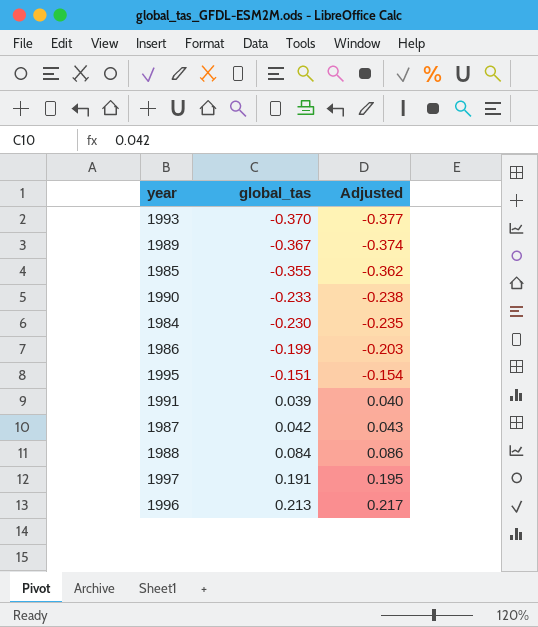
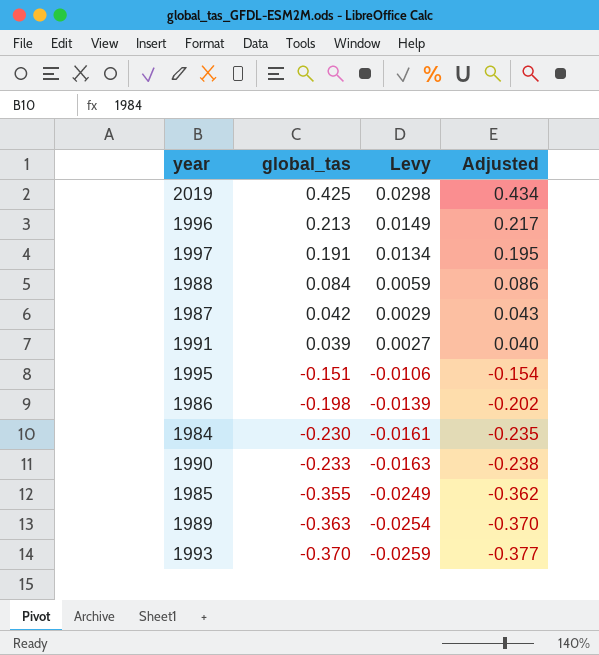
row order: global_tas ascending -> global_tas descending
column Levy | formula: none -> [global_tas] * 0.07
row 2019: none -> 0.425 | 0.0298 | 0.434
1986 | global_tas: -0.199 -> -0.198
1986 | Adjusted: -0.203 -> -0.202
1989 | global_tas: -0.367 -> -0.363
1989 | Adjusted: -0.374 -> -0.370

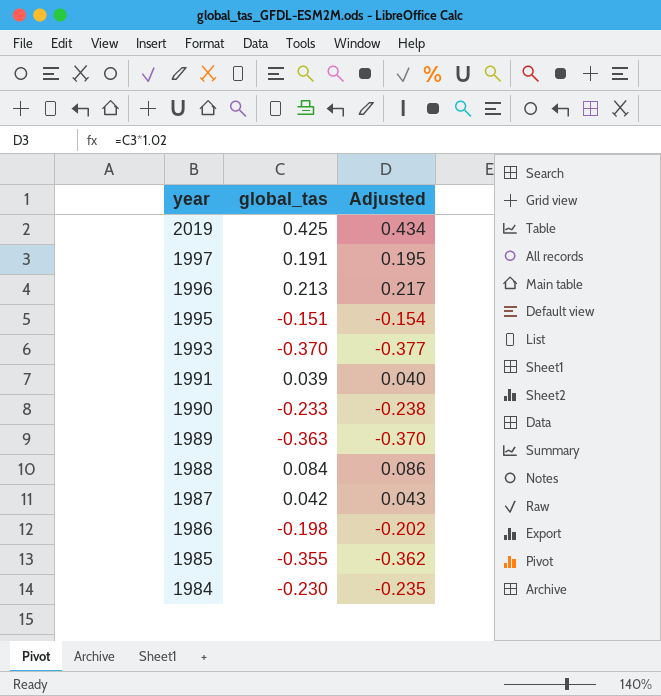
row order: global_tas descending -> year descending
column Levy | formula: [global_tas] * 0.07 -> none

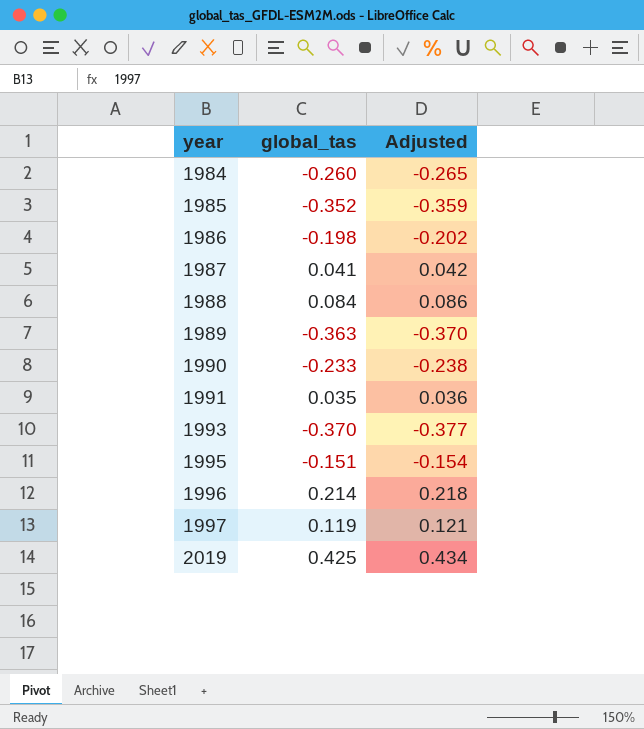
row order: year descending -> year ascending
1984 | global_tas: -0.230 -> -0.260
1984 | Adjusted: -0.235 -> -0.265
1985 | global_tas: -0.355 -> -0.352
1985 | Adjusted: -0.362 -> -0.359
1987 | global_tas: 0.042 -> 0.041
1987 | Adjusted: 0.043 -> 0.042
1991 | global_tas: 0.039 -> 0.035
1991 | Adjusted: 0.040 -> 0.036
1996 | global_tas: 0.213 -> 0.214
1996 | Adjusted: 0.217 -> 0.218
1997 | global_tas: 0.191 -> 0.119
1997 | Adjusted: 0.195 -> 0.121

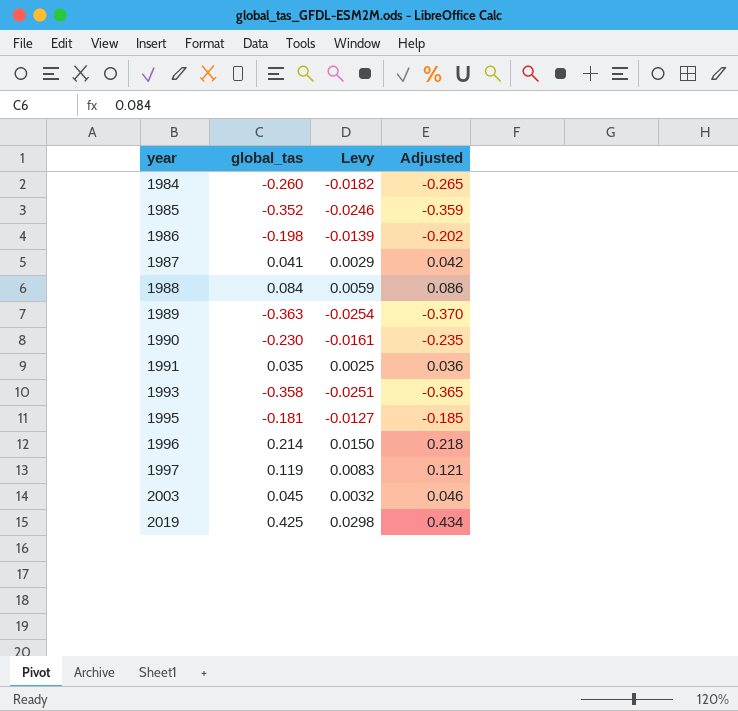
column Levy | formula: none -> [global_tas] * 0.07
1990 | global_tas: -0.233 -> -0.230
1990 | Adjusted: -0.238 -> -0.235
1993 | global_tas: -0.370 -> -0.358
1993 | Adjusted: -0.377 -> -0.365
1995 | global_tas: -0.151 -> -0.181
1995 | Adjusted: -0.154 -> -0.185
row 2003: none -> 0.045 | 0.0032 | 0.046

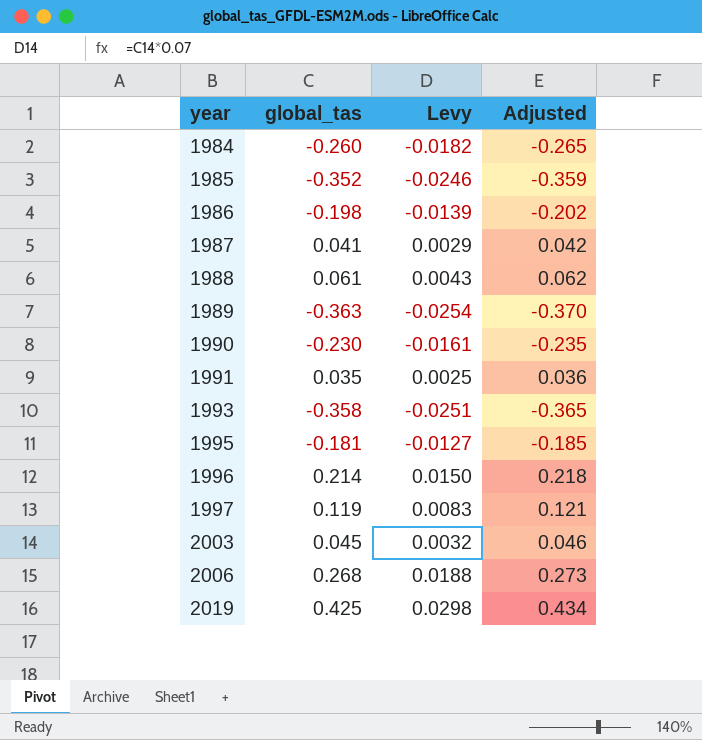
1988 | global_tas: 0.084 -> 0.061
1988 | Levy: 0.0059 -> 0.0043
1988 | Adjusted: 0.086 -> 0.062
row 2006: none -> 0.268 | 0.0188 | 0.273

